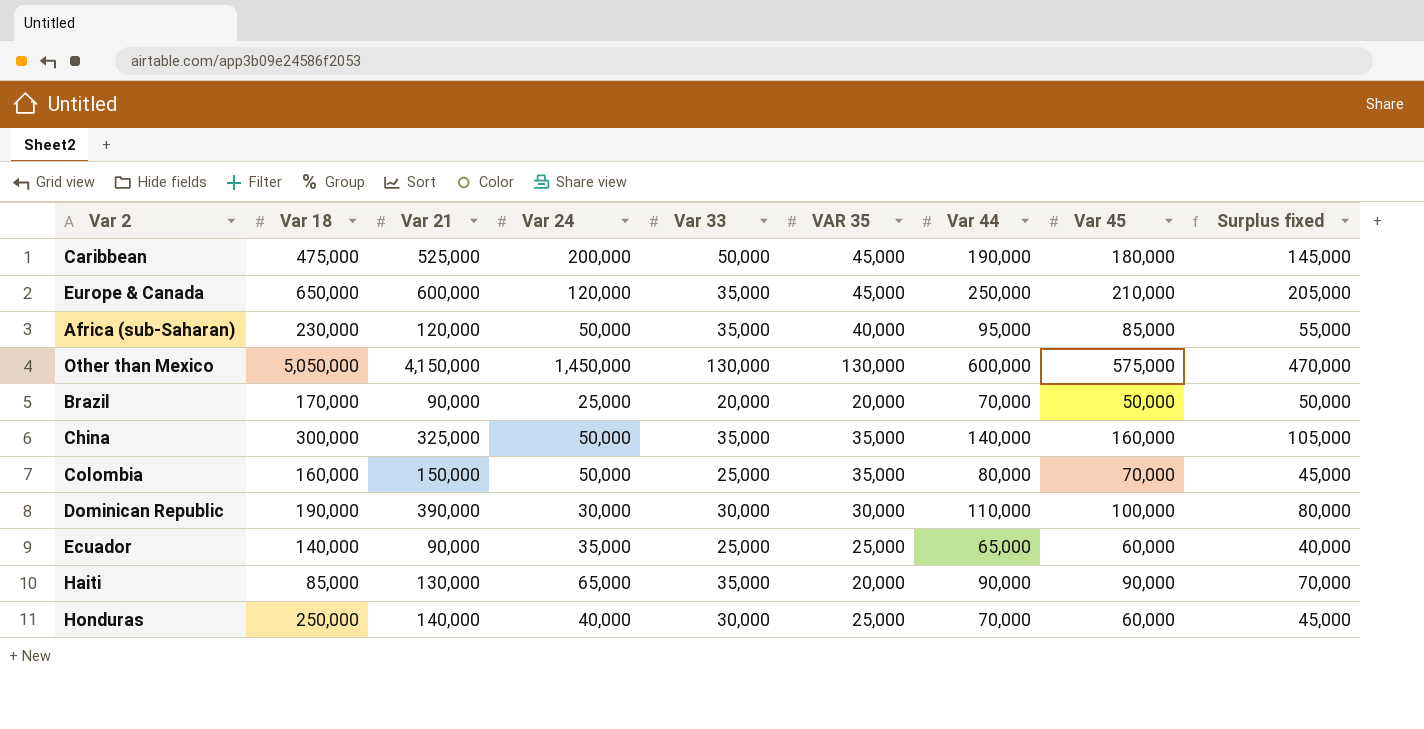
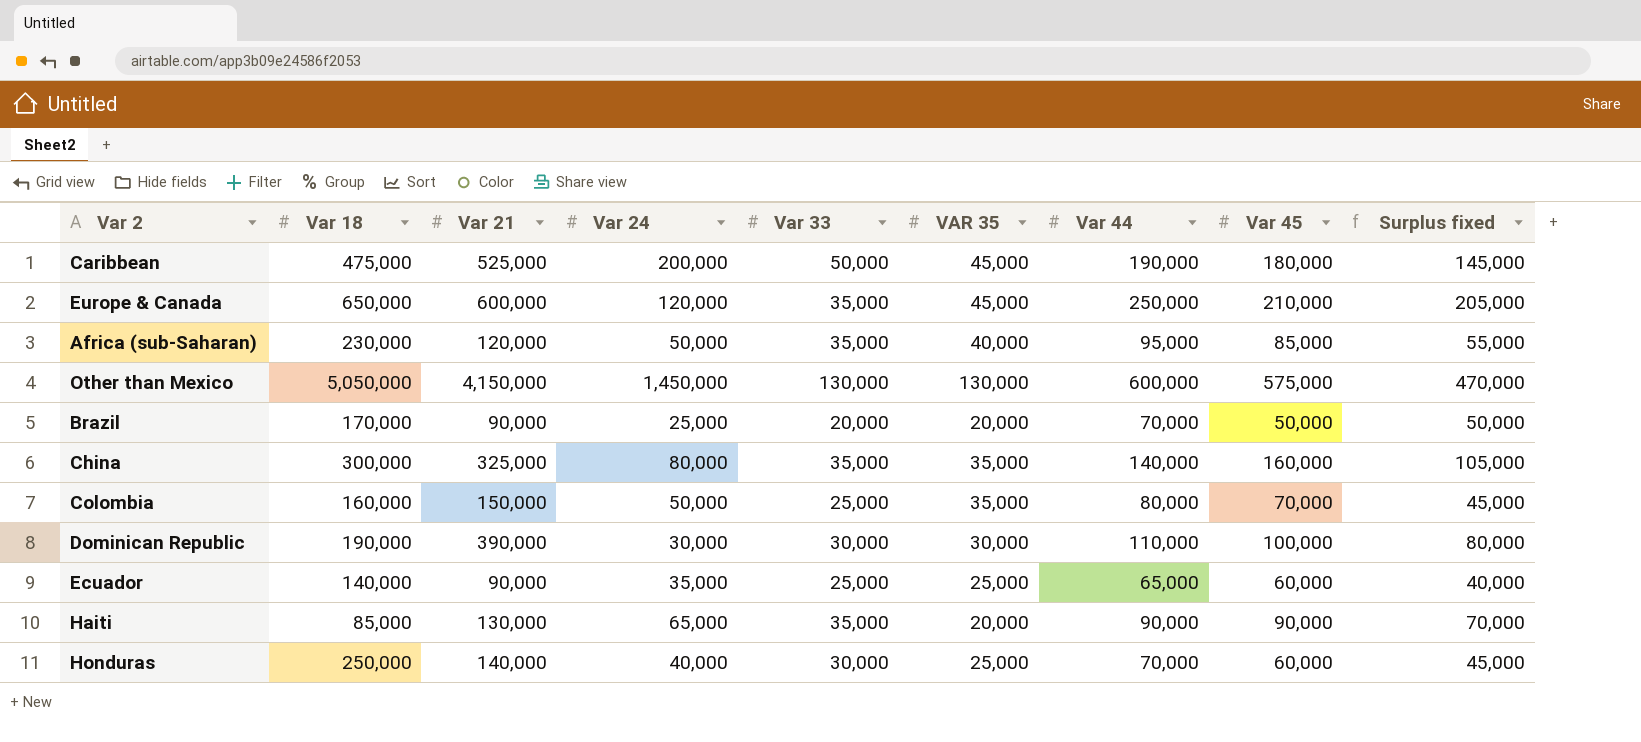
China | Var 24: 50,000 -> 80,000

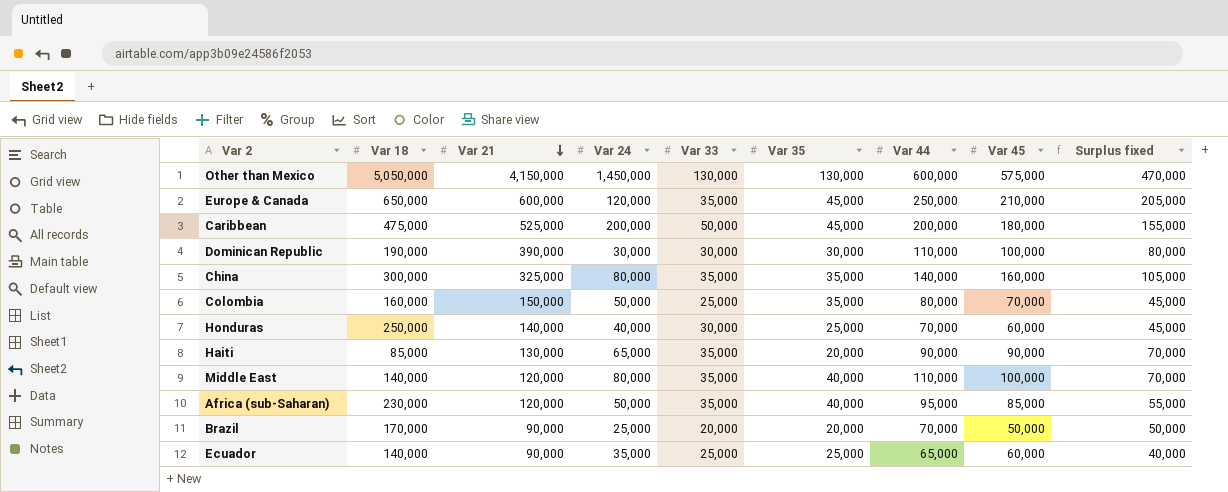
row order: none -> Var 21 descending
column name: VAR 35 -> Var 35
Caribbean | Var 44: 190,000 -> 200,000
Caribbean | Surplus fixed: 145,000 -> 155,000
row Middle East: none -> 140,000 | 120,000 | 80,000 | 35,000 | 40,000 | 110,000 | 100,000 | 70,000

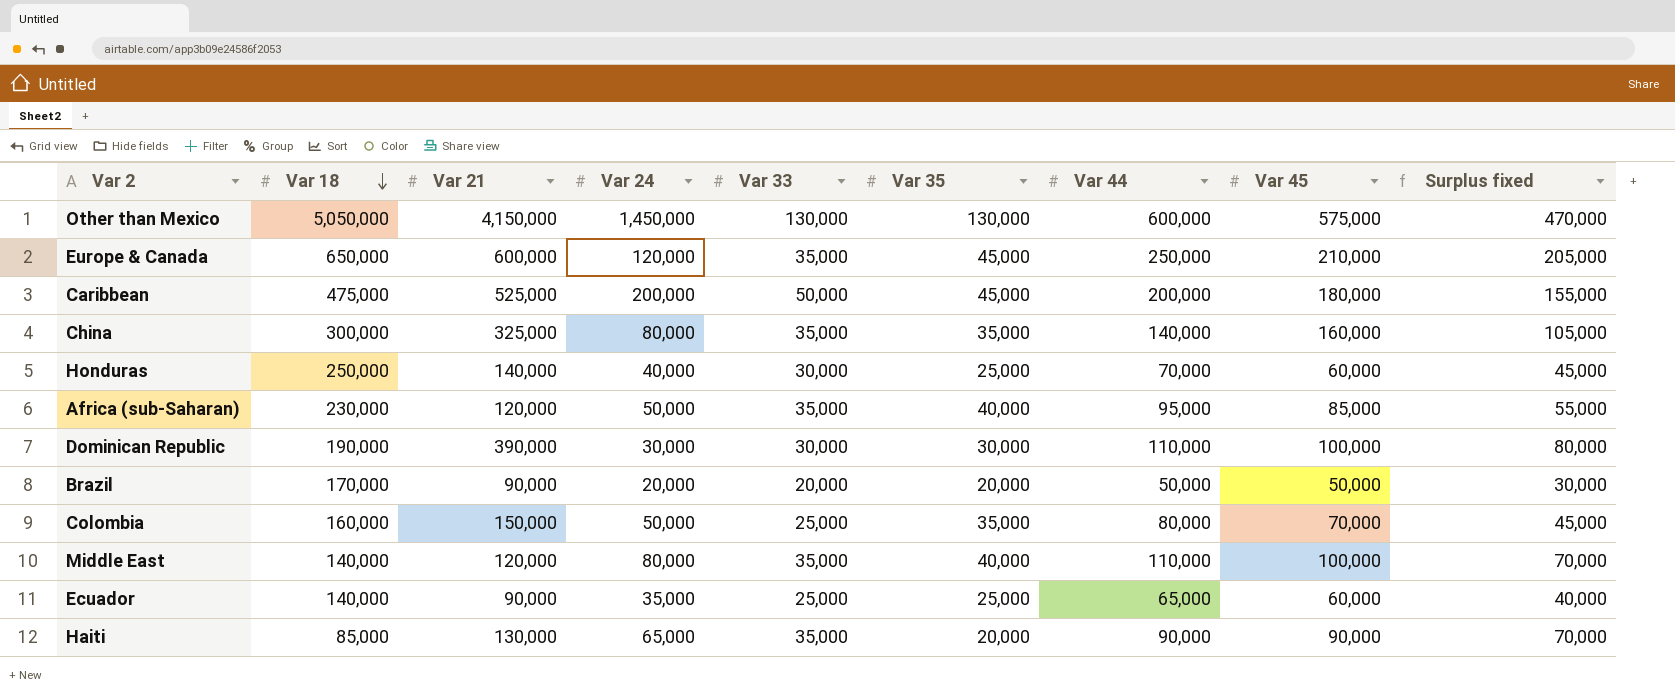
row order: Var 21 descending -> Var 18 descending
Brazil | Var 24: 25,000 -> 20,000
Brazil | Var 44: 70,000 -> 50,000
Brazil | Surplus fixed: 50,000 -> 30,000

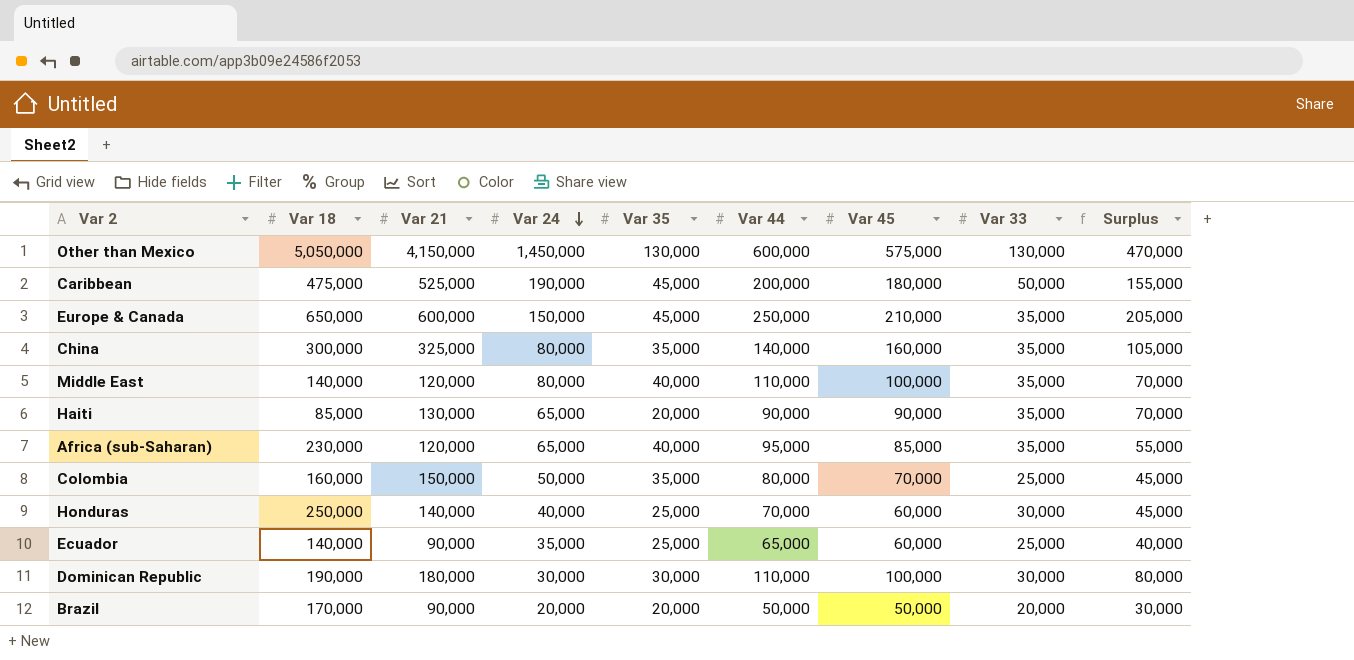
row order: Var 18 descending -> Var 24 descending
column Var 33 | position: 5 -> 8
column name: Surplus fixed -> Surplus
Caribbean | Var 24: 200,000 -> 190,000
Europe & Canada | Var 24: 120,000 -> 150,000
Africa (sub-Saharan) | Var 24: 50,000 -> 65,000
Dominican Republic | Var 21: 390,000 -> 180,000

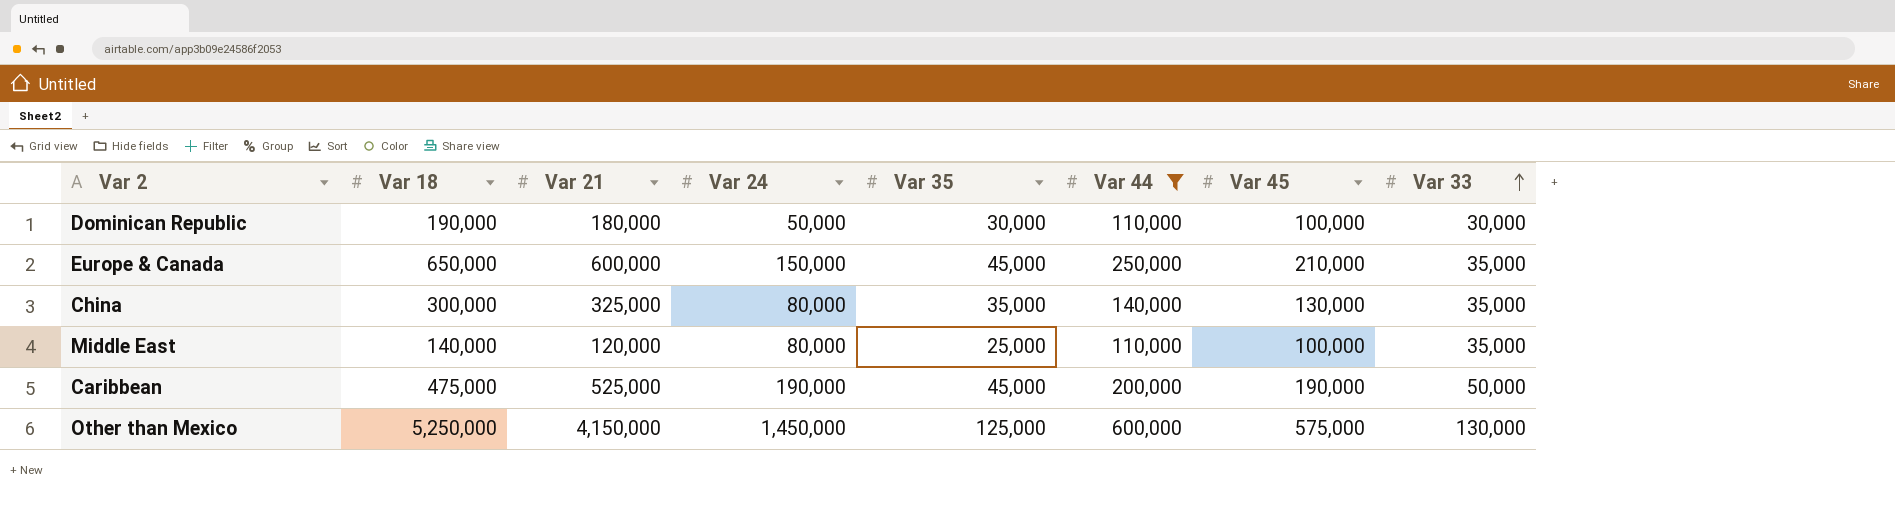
filter: none -> Var 44 >= 110,000
row order: Var 24 descending -> Var 33 ascending
column Surplus | formula: [Var 44] - [Var 35] -> none
Dominican Republic | Var 24: 30,000 -> 50,000
China | Var 45: 160,000 -> 130,000
Middle East | Var 35: 40,000 -> 25,000
Caribbean | Var 45: 180,000 -> 190,000
Other than Mexico | Var 18: 5,050,000 -> 5,250,000
Other than Mexico | Var 35: 130,000 -> 125,000

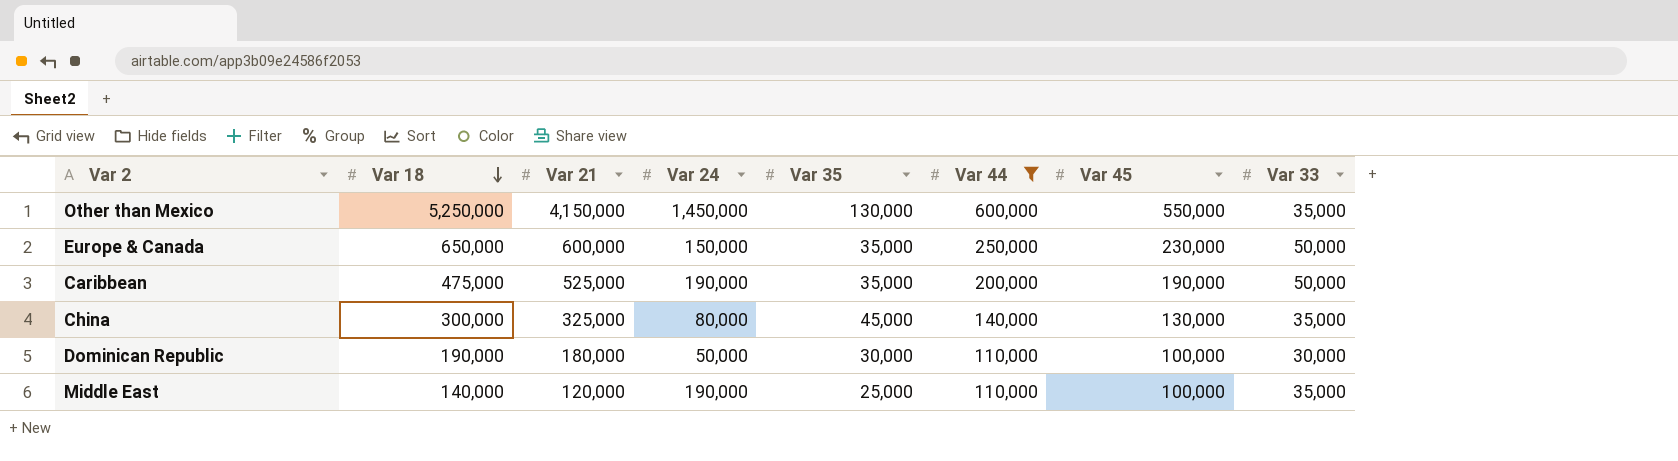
row order: Var 33 ascending -> Var 18 descending
Other than Mexico | Var 35: 125,000 -> 130,000
Other than Mexico | Var 45: 575,000 -> 550,000
Other than Mexico | Var 33: 130,000 -> 35,000
Europe & Canada | Var 35: 45,000 -> 35,000
Europe & Canada | Var 45: 210,000 -> 230,000
Europe & Canada | Var 33: 35,000 -> 50,000
Caribbean | Var 35: 45,000 -> 35,000
China | Var 35: 35,000 -> 45,000
Middle East | Var 24: 80,000 -> 190,000

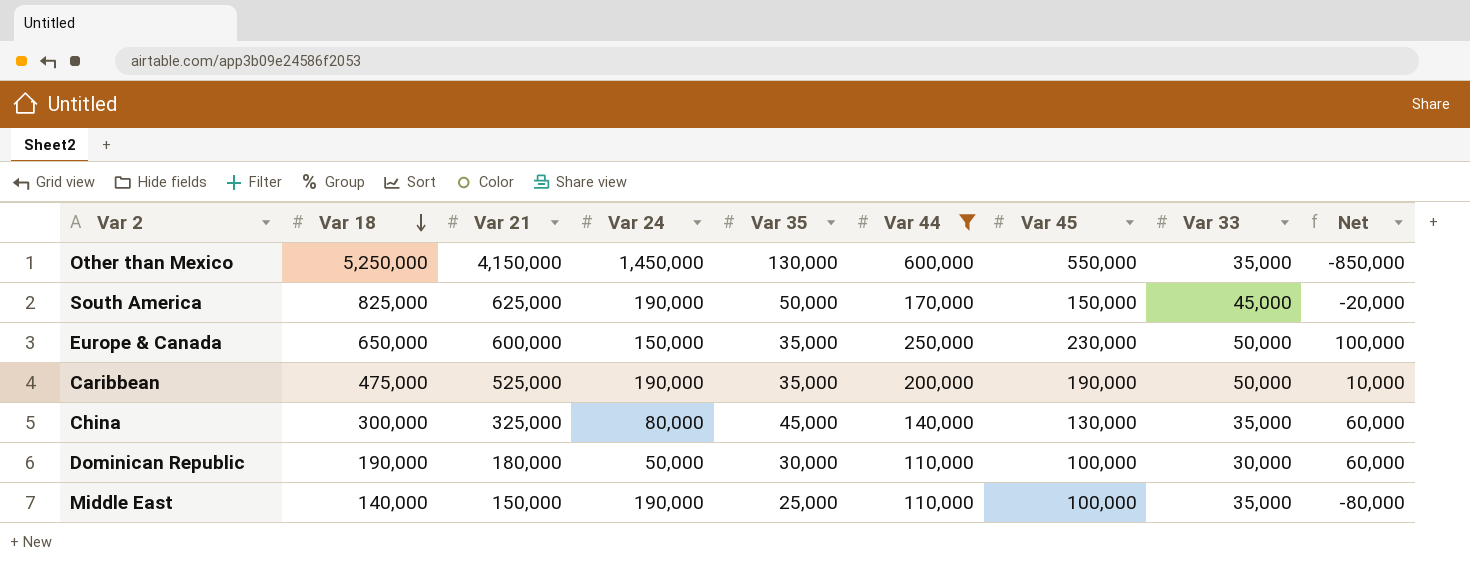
column Net | formula: none -> [Var 44] - [Var 24]
row South America: none -> 825,000 | 625,000 | 190,000 | 50,000 | 170,000 | 150,000 | 45,000 | -20,000
Middle East | Var 21: 120,000 -> 150,000

